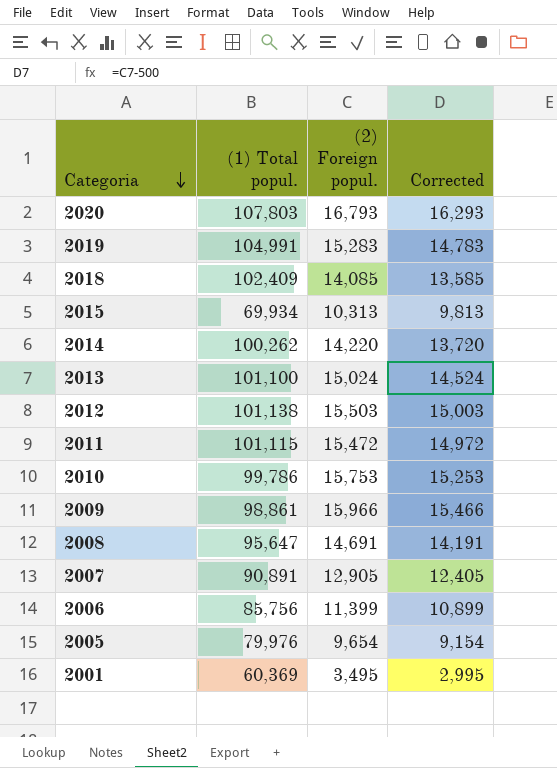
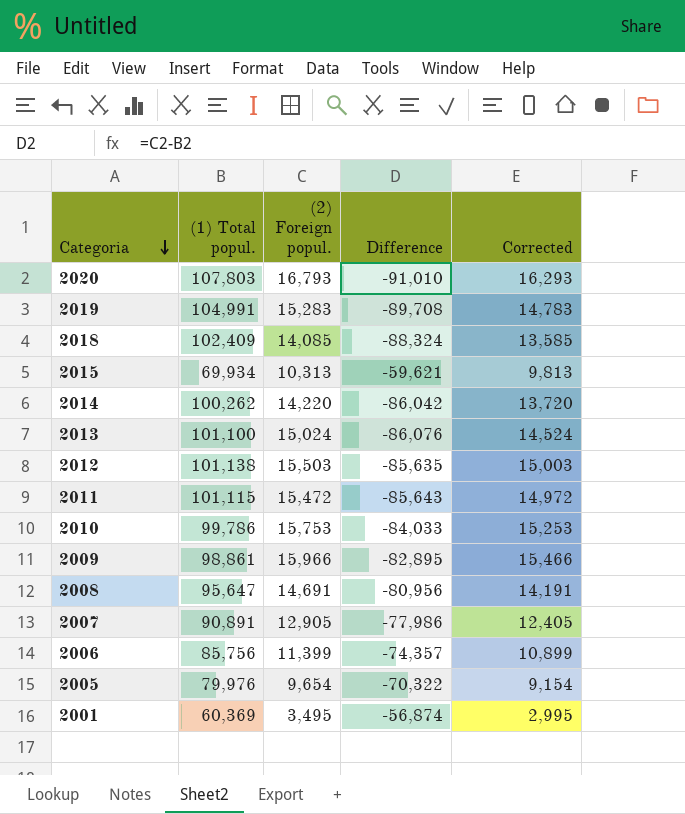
column Difference | formula: none -> [(2) Foreign popul.] - [(1) Total popul.]

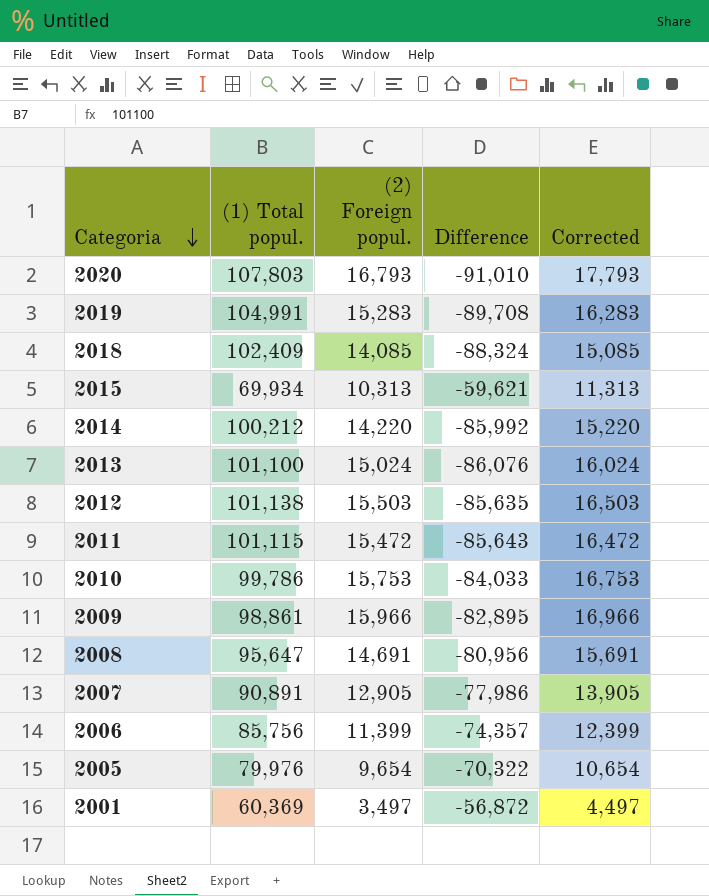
column Corrected | formula: [(2) Foreign popul.] - 500 -> [(2) Foreign popul.] + 1000
2014 | (1) Total popul.: 100,262 -> 100,212
2014 | Difference: -86,042 -> -85,992
2001 | (2) Foreign popul.: 3,495 -> 3,497
2001 | Difference: -56,874 -> -56,872

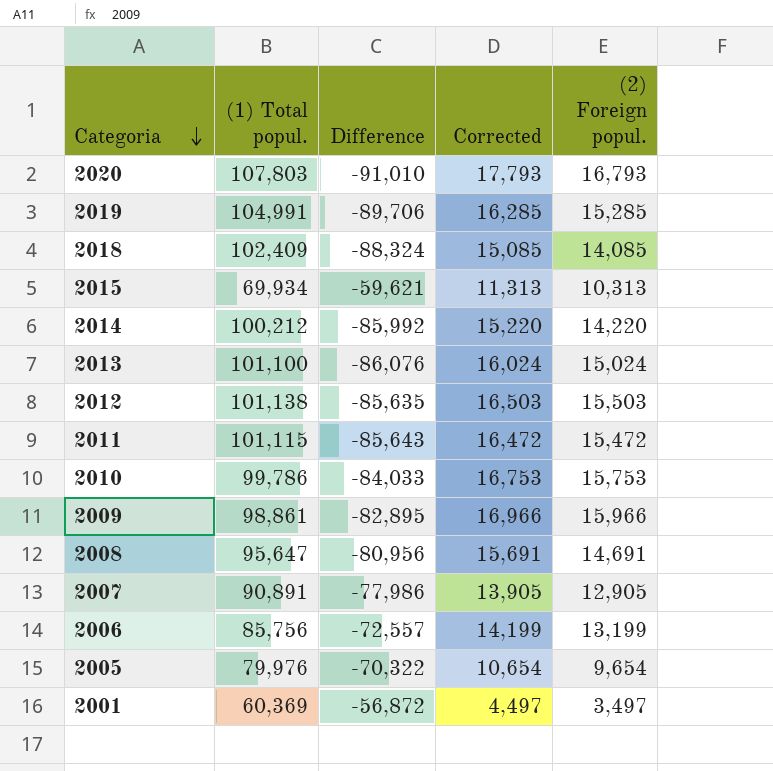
column (2) Foreign popul. | position: 3 -> 5
2019 | Difference: -89,708 -> -89,706
2019 | Corrected: 16,283 -> 16,285
2019 | (2) Foreign popul.: 15,283 -> 15,285
2006 | Difference: -74,357 -> -72,557
2006 | Corrected: 12,399 -> 14,199
2006 | (2) Foreign popul.: 11,399 -> 13,199

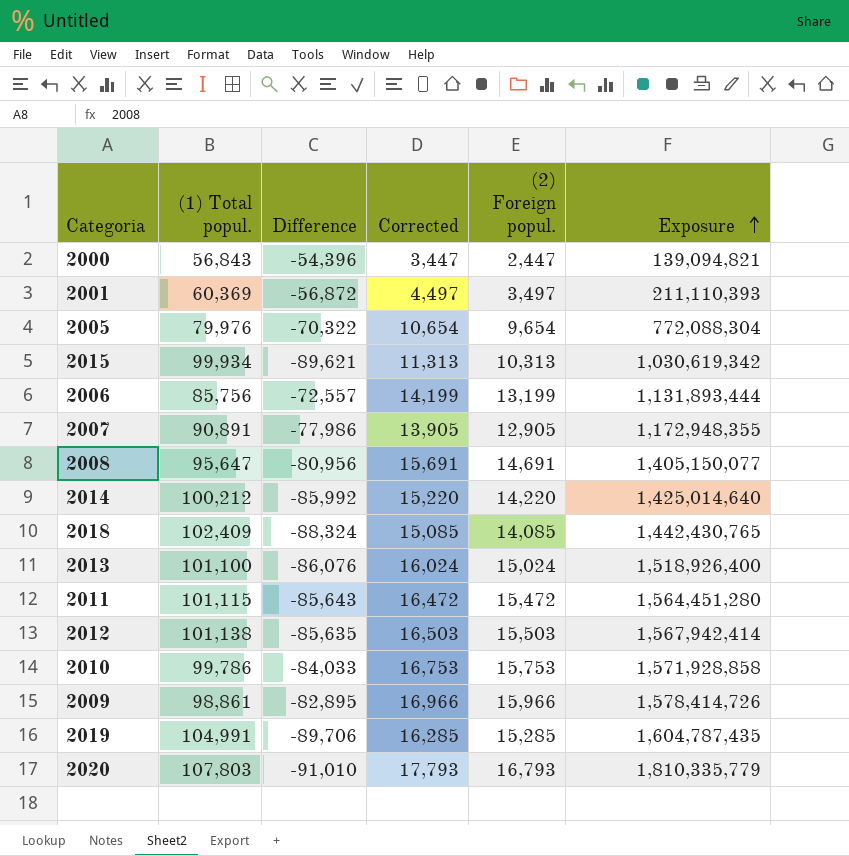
row order: Categoria descending -> Exposure ascending
column Exposure | formula: none -> [(1) Total popul.] * [(2) Foreign popul.]
row 2000: none -> 56,843 | -54,396 | 3,447 | 2,447 | 139,094,821
2015 | (1) Total popul.: 69,934 -> 99,934
2015 | Difference: -59,621 -> -89,621

